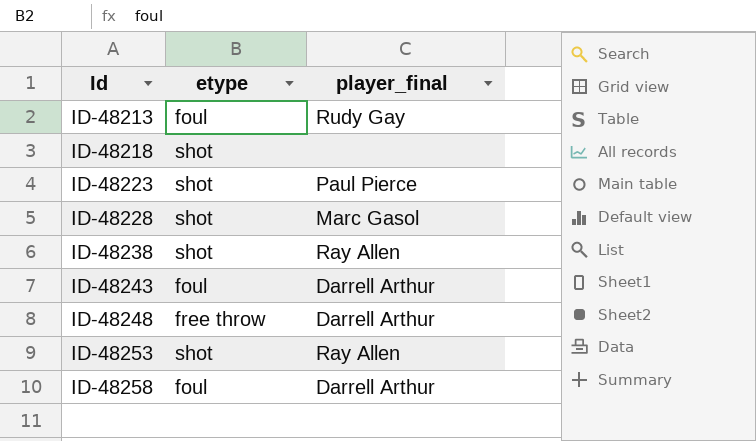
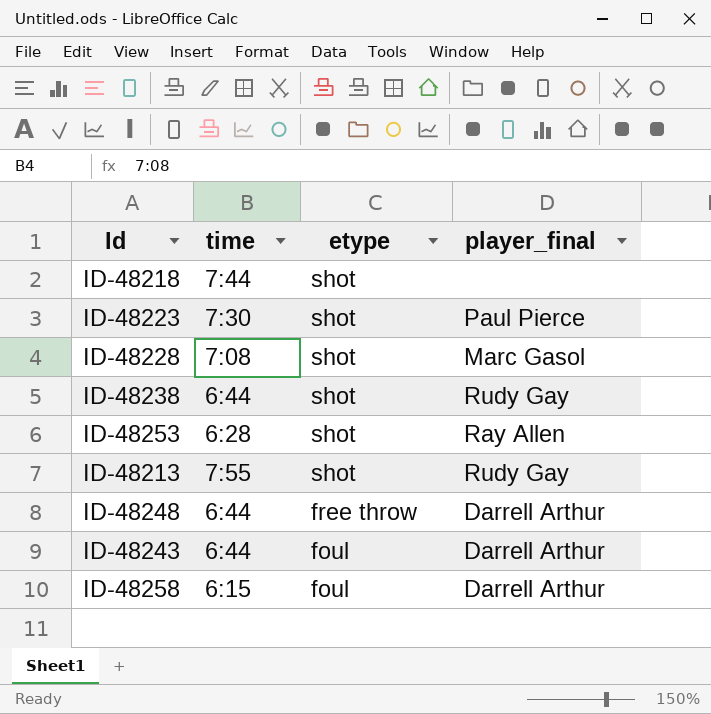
row order: Id ascending -> etype descending
column time | position: none -> 2
ID-48238 | player_final: Ray Allen -> Rudy Gay
ID-48213 | etype: foul -> shot

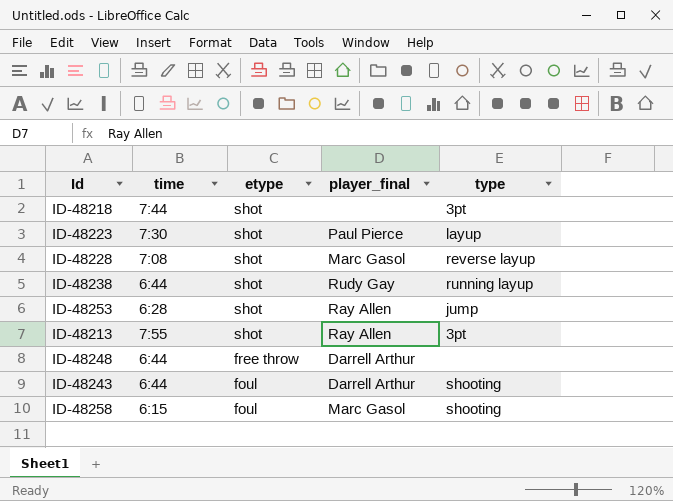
column type | position: none -> 5
ID-48213 | player_final: Rudy Gay -> Ray Allen
ID-48258 | player_final: Darrell Arthur -> Marc Gasol

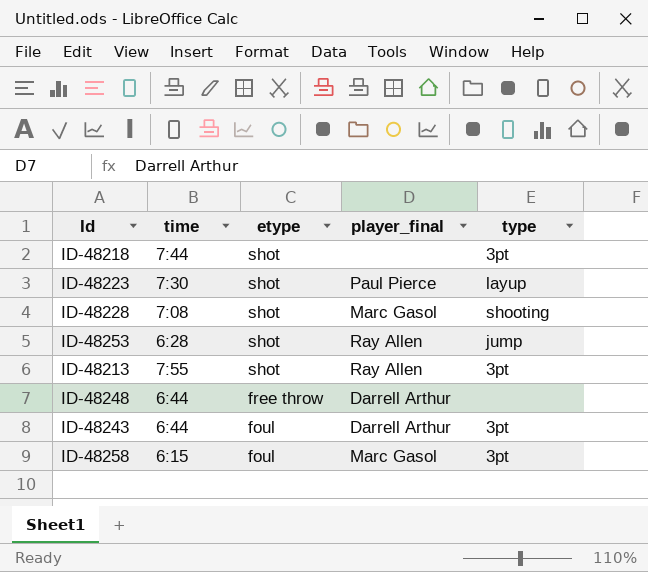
row ID-48238: 6:44 | shot | Rudy Gay | running layup -> none
ID-48228 | type: reverse layup -> shooting
ID-48243 | type: shooting -> 3pt
ID-48258 | type: shooting -> 3pt

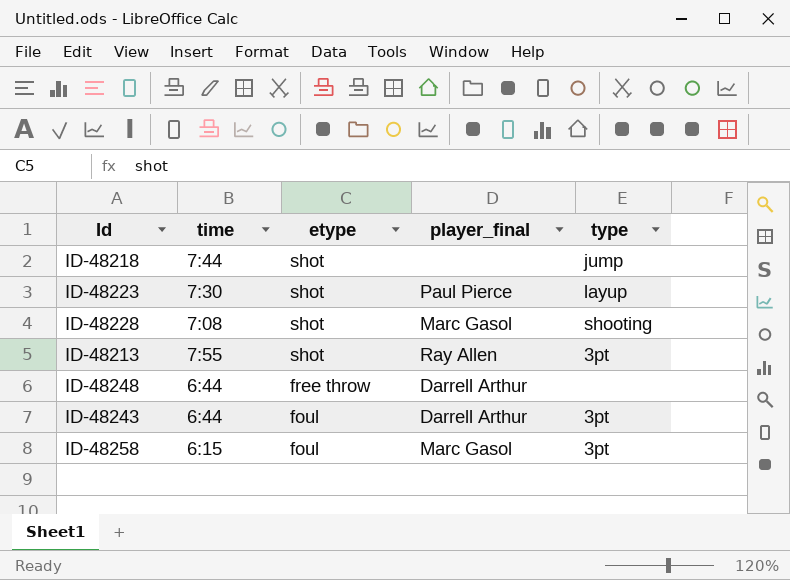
row ID-48253: 6:28 | shot | Ray Allen | jump -> none
ID-48218 | type: 3pt -> jump

